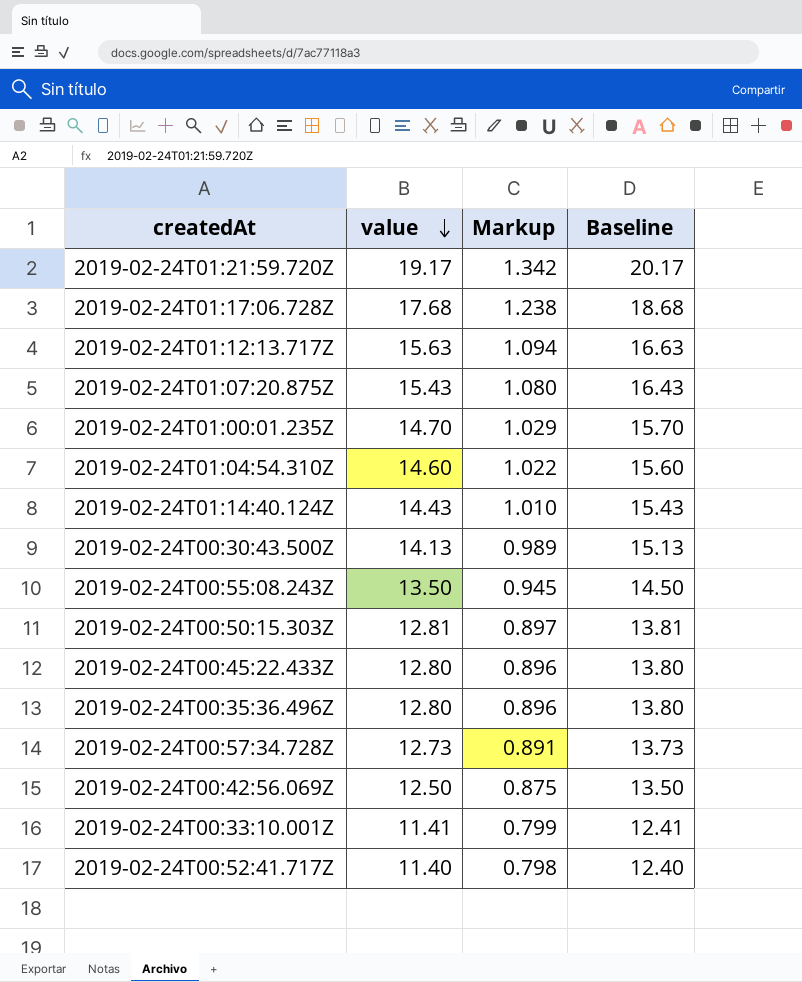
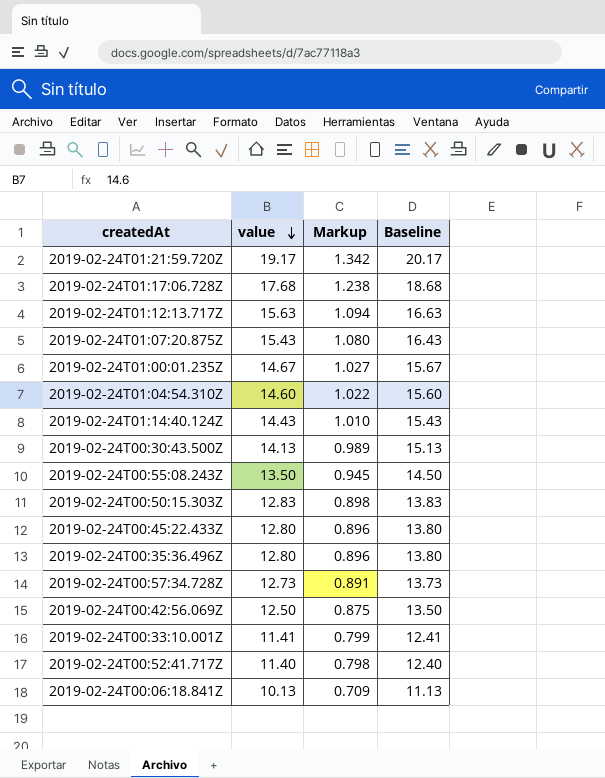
2019-02-24T01:00:01.235Z | value: 14.70 -> 14.67
2019-02-24T01:00:01.235Z | Markup: 1.029 -> 1.027
2019-02-24T01:00:01.235Z | Baseline: 15.70 -> 15.67
2019-02-24T00:50:15.303Z | value: 12.81 -> 12.83
2019-02-24T00:50:15.303Z | Markup: 0.897 -> 0.898
2019-02-24T00:50:15.303Z | Baseline: 13.81 -> 13.83
row 2019-02-24T00:06:18.841Z: none -> 10.13 | 0.709 | 11.13

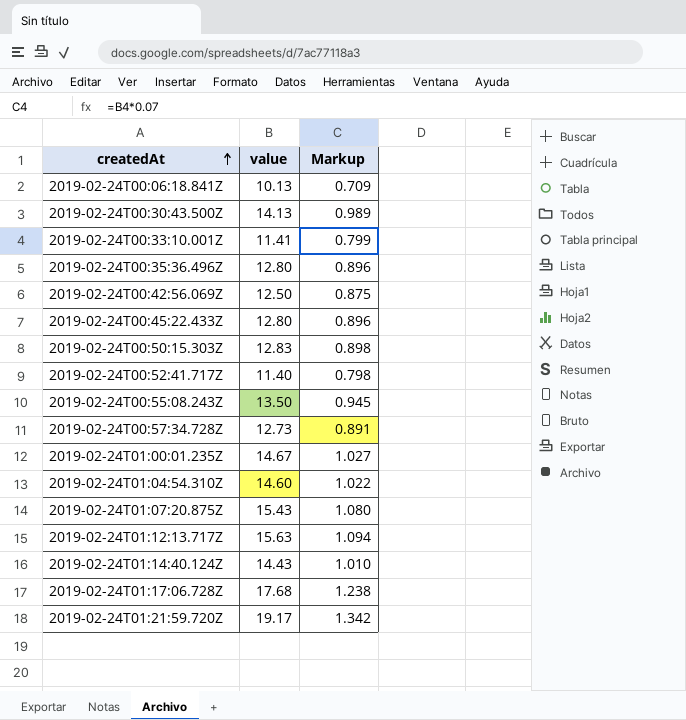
row order: value descending -> createdAt ascending
column Baseline | formula: [value] + 1 -> none

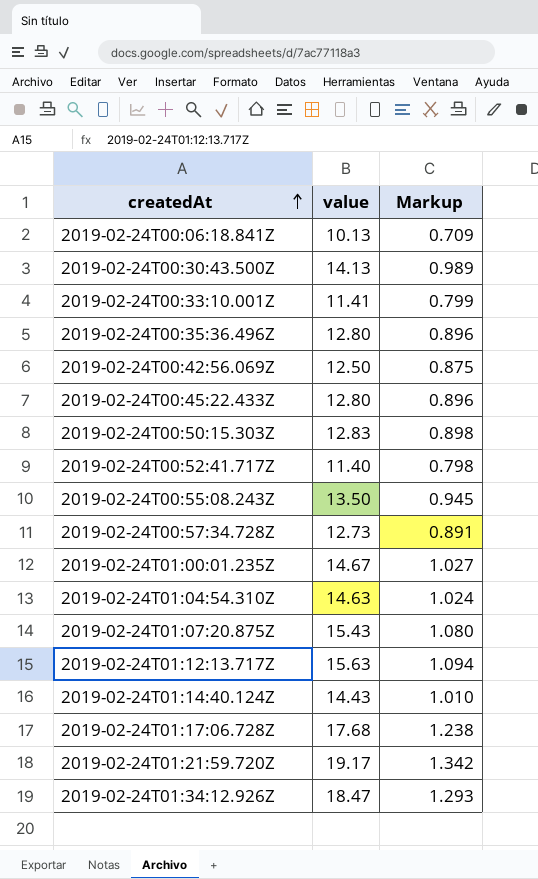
2019-02-24T01:04:54.310Z | value: 14.60 -> 14.63
2019-02-24T01:04:54.310Z | Markup: 1.022 -> 1.024
row 2019-02-24T01:34:12.926Z: none -> 18.47 | 1.293

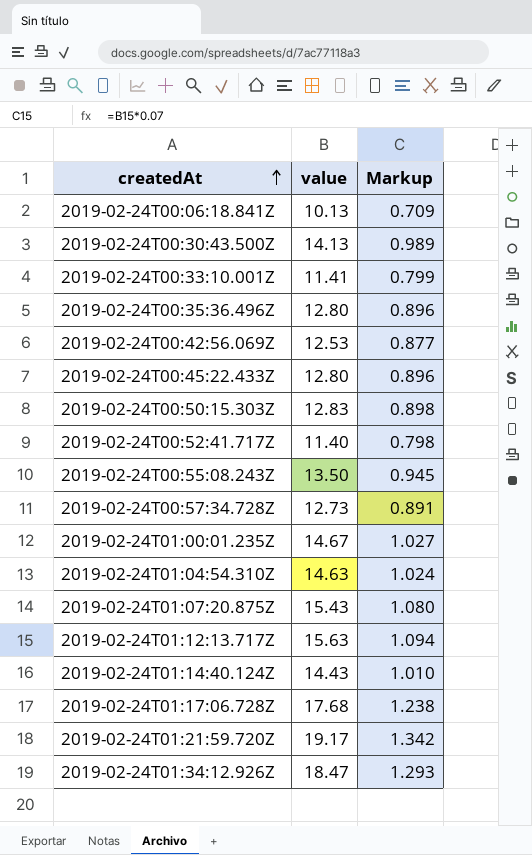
2019-02-24T00:42:56.069Z | value: 12.50 -> 12.53
2019-02-24T00:42:56.069Z | Markup: 0.875 -> 0.877

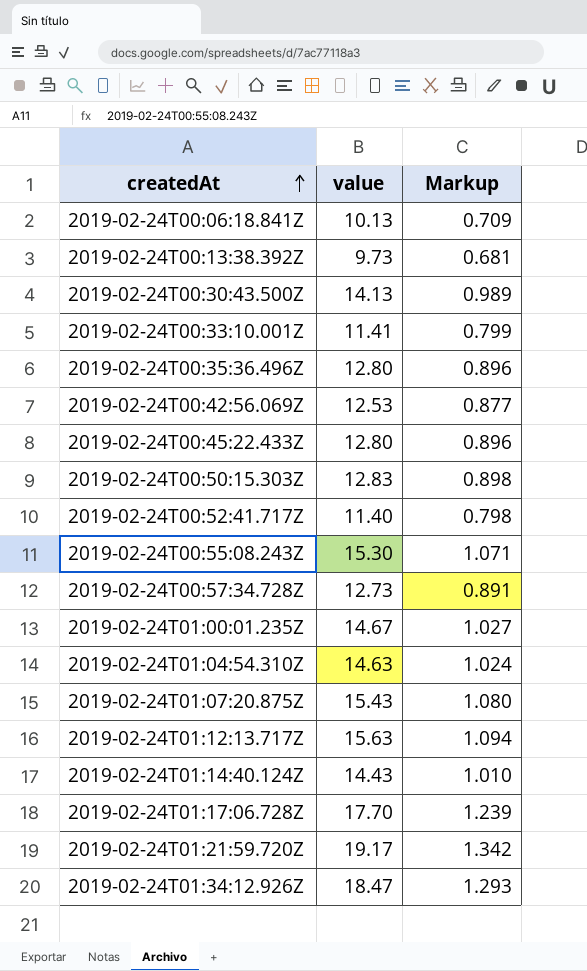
row 2019-02-24T00:13:38.392Z: none -> 9.73 | 0.681
2019-02-24T00:55:08.243Z | value: 13.50 -> 15.30
2019-02-24T00:55:08.243Z | Markup: 0.945 -> 1.071
2019-02-24T01:17:06.728Z | value: 17.68 -> 17.70
2019-02-24T01:17:06.728Z | Markup: 1.238 -> 1.239

